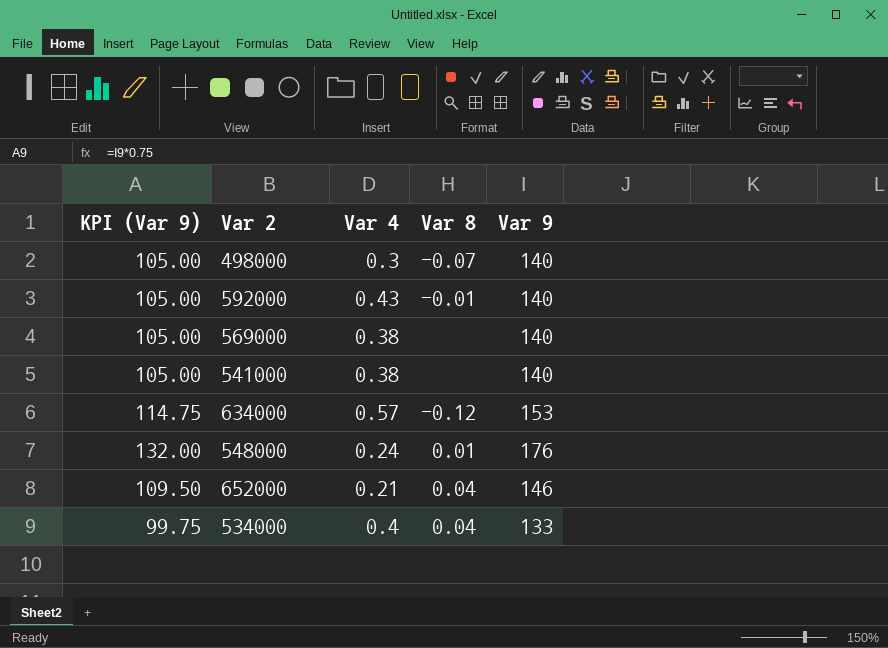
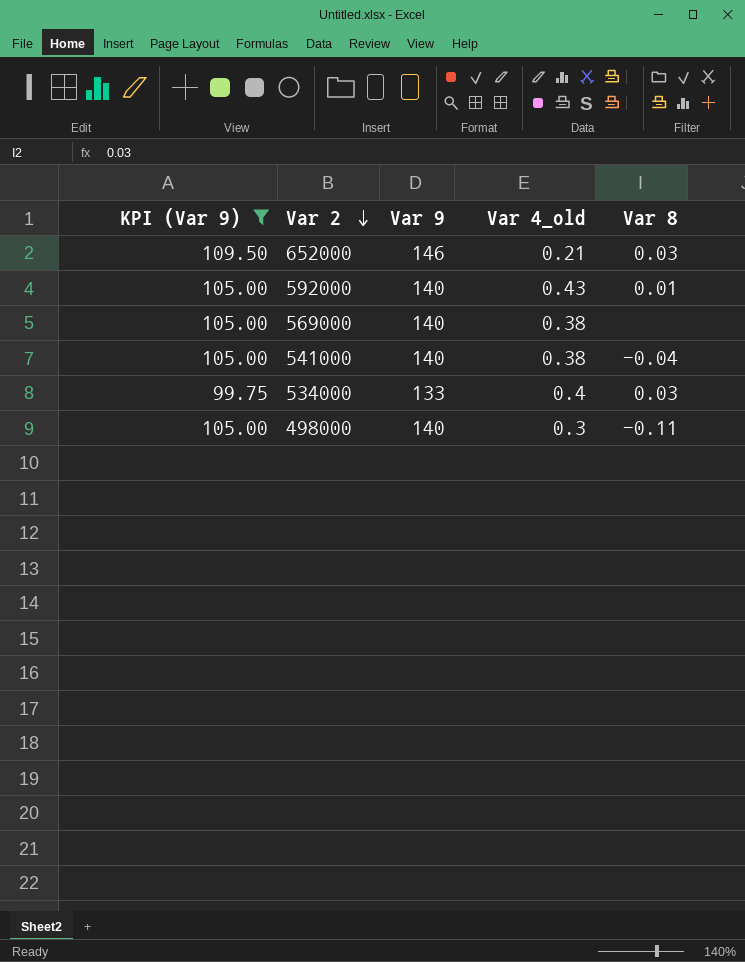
filter: none -> KPI (Var 9) <= 109.50
row order: none -> Var 2 descending
column Var 9 | position: 5 -> 3
column name: Var 4 -> Var 4_old
652000 | Var 8: 0.04 -> 0.03
592000 | Var 8: -0.01 -> 0.01
541000 | Var 8: none -> -0.04
534000 | Var 8: 0.04 -> 0.03
498000 | Var 8: -0.07 -> -0.11

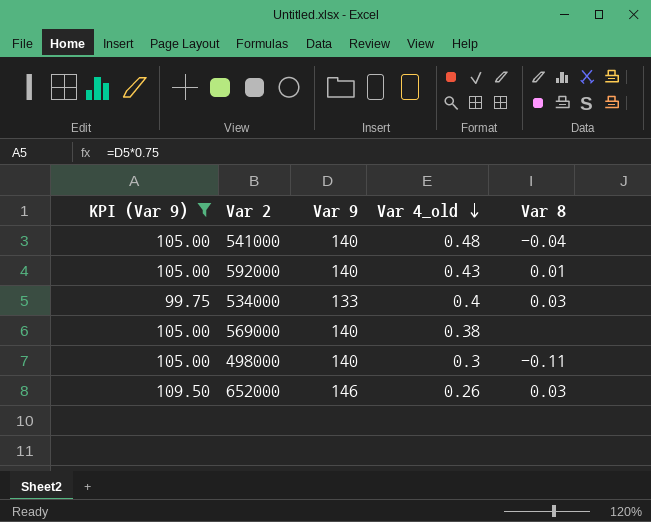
row order: Var 2 descending -> Var 4_old descending
541000 | Var 4_old: 0.38 -> 0.48
652000 | Var 4_old: 0.21 -> 0.26

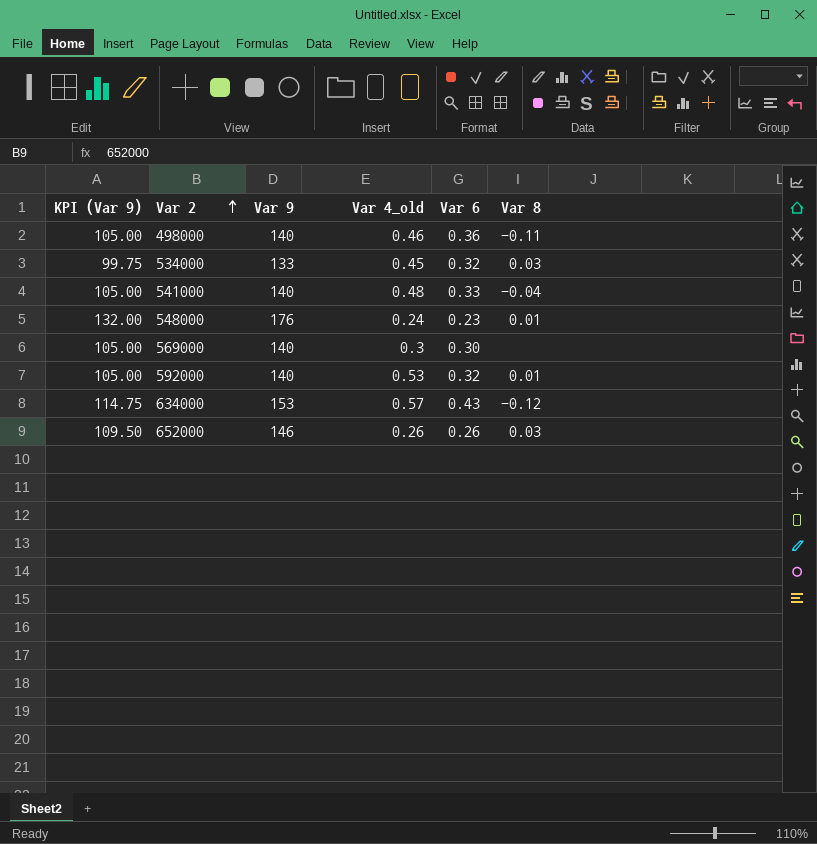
filter: KPI (Var 9) <= 109.50 -> none
row order: Var 4_old descending -> Var 2 ascending
column Var 6 | position: none -> 5
498000 | Var 4_old: 0.3 -> 0.46
534000 | Var 4_old: 0.4 -> 0.45
569000 | Var 4_old: 0.38 -> 0.3
592000 | Var 4_old: 0.43 -> 0.53

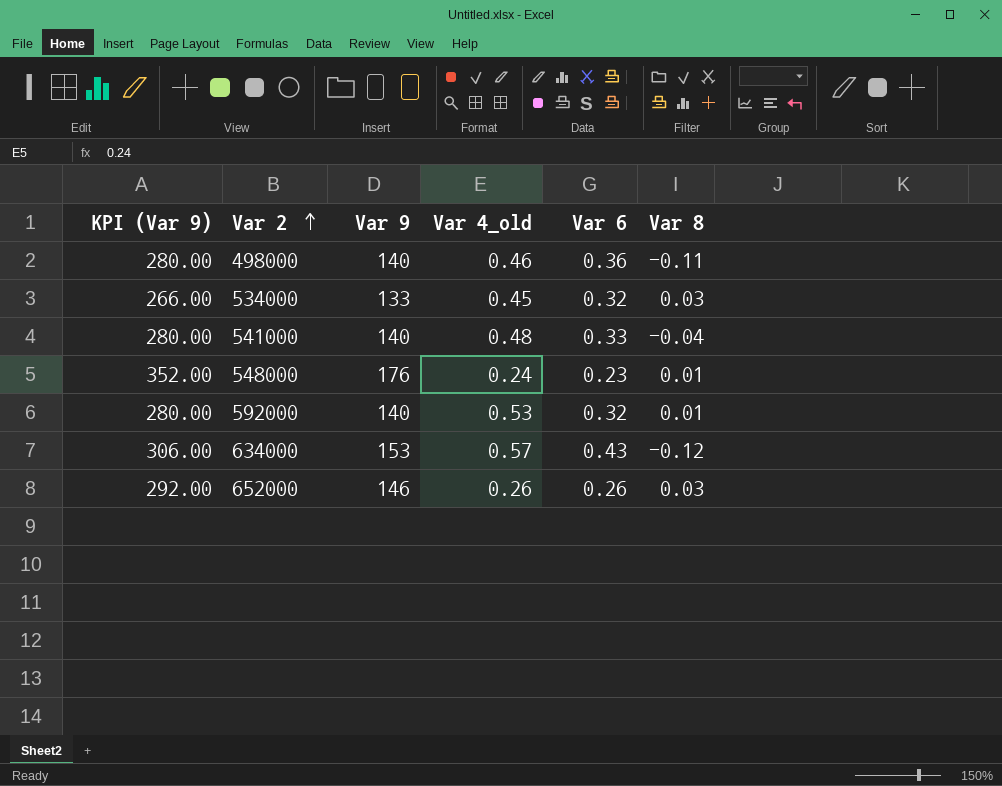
column KPI (Var 9) | formula: [Var 9] * 0.75 -> [Var 9] * 2
row 569000: 105.00 | 140 | 0.3 | 0.30 | none -> none

